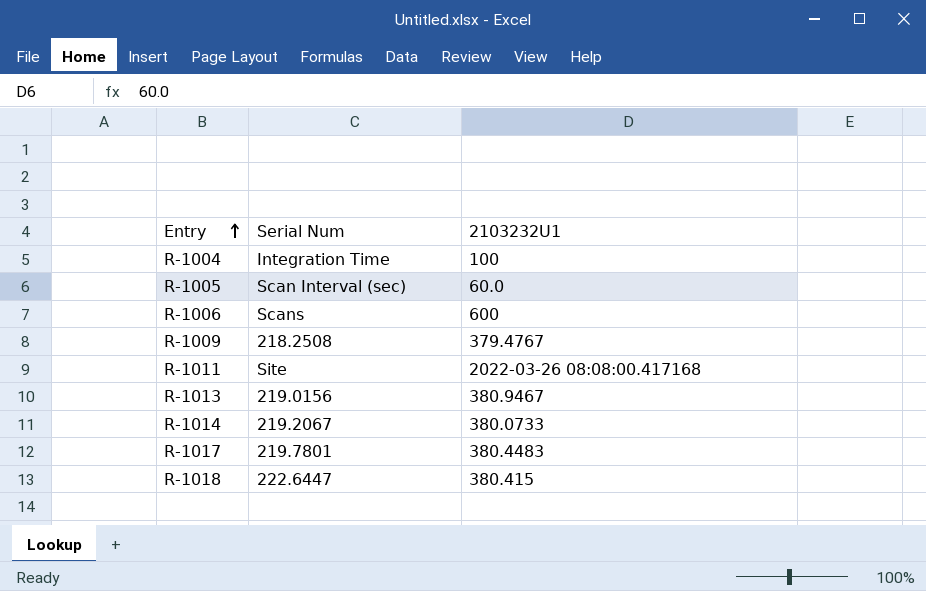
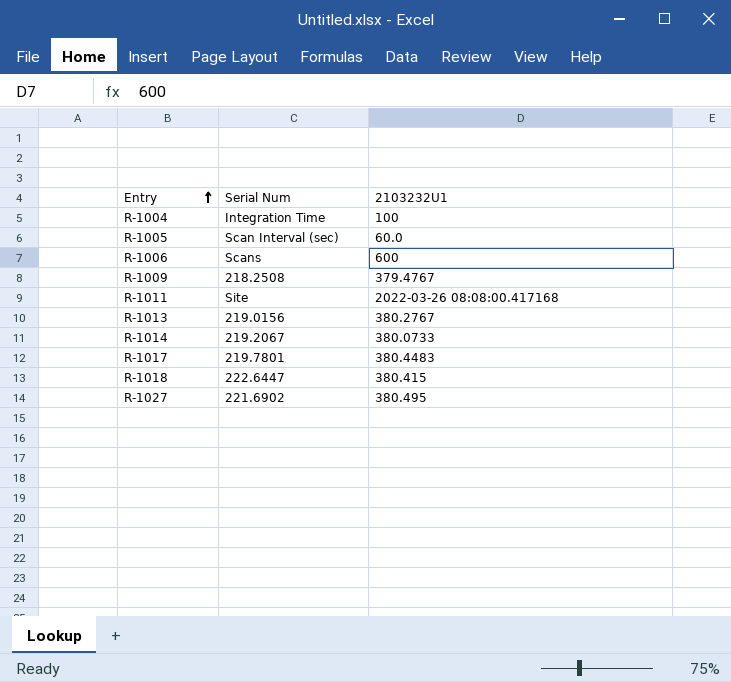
R-1013 | 2103232U1: 380.9467 -> 380.2767
row R-1027: none -> 221.6902 | 380.495

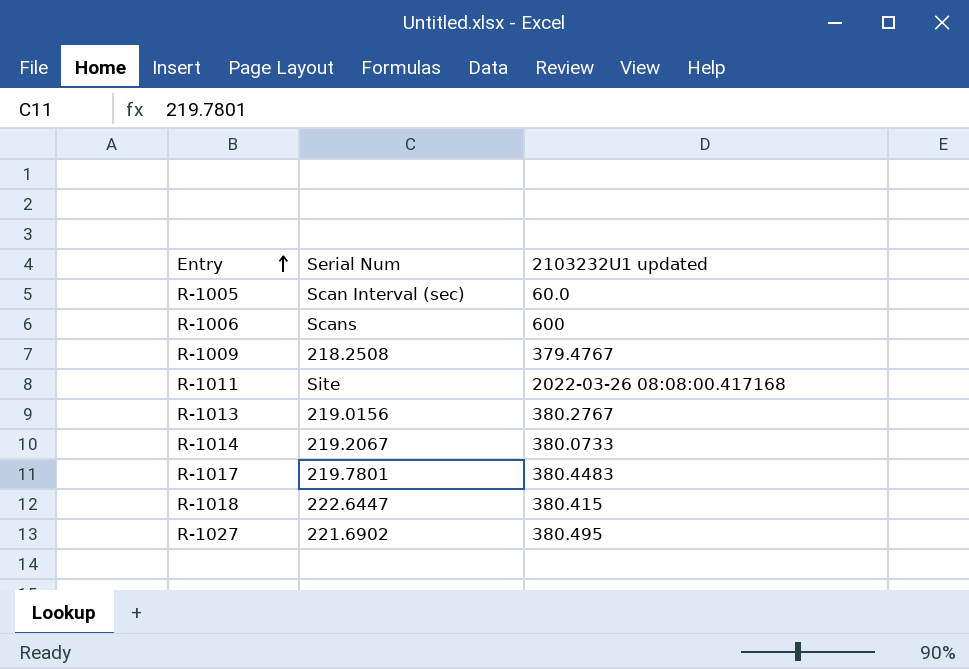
column name: 2103232U1 -> 2103232U1 updated
row R-1004: Integration Time | 100 -> none

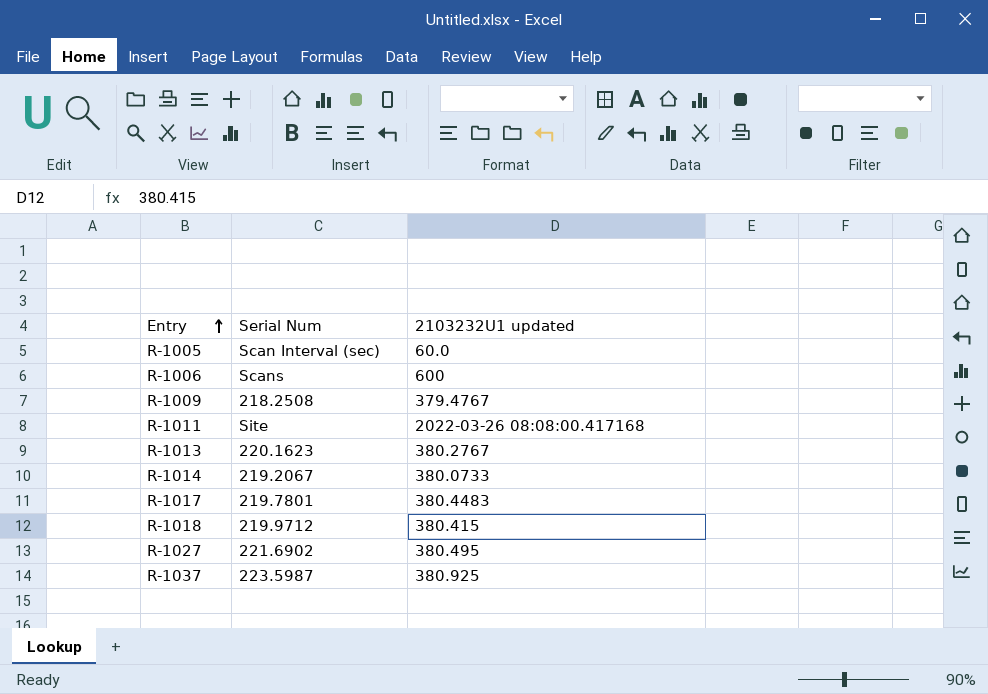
R-1013 | Serial Num: 219.0156 -> 220.1623
R-1018 | Serial Num: 222.6447 -> 219.9712
row R-1037: none -> 223.5987 | 380.925

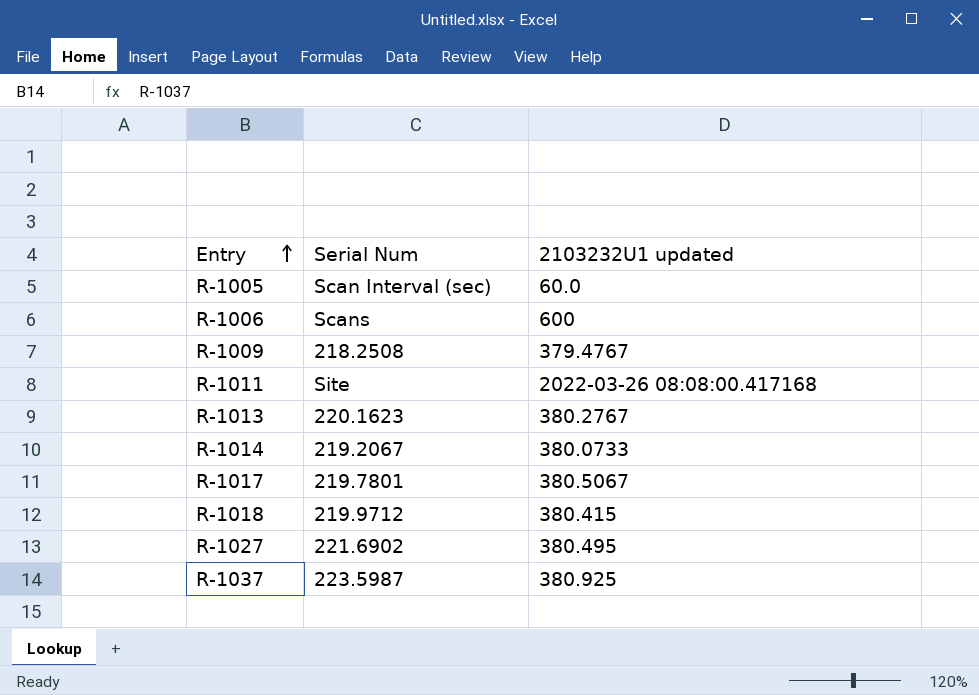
R-1017 | 2103232U1 updated: 380.4483 -> 380.5067

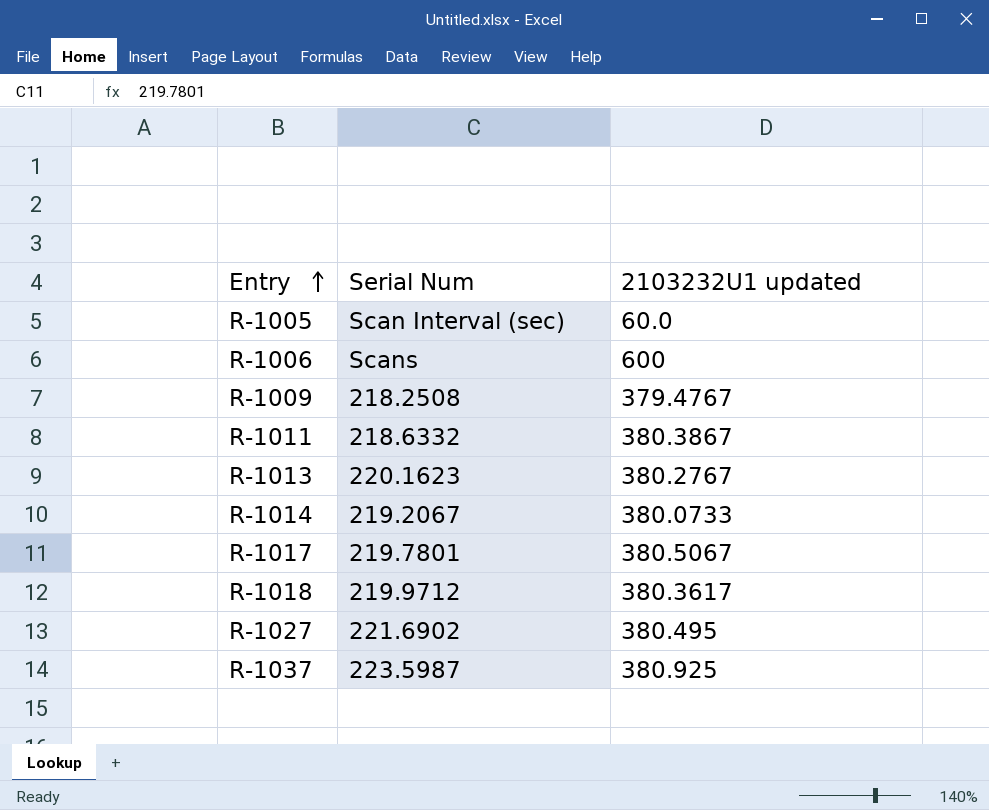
R-1011 | Serial Num: Site -> 218.6332
R-1011 | 2103232U1 updated: 2022-03-26 08:08:00.417168 -> 380.3867
R-1018 | 2103232U1 updated: 380.415 -> 380.3617

